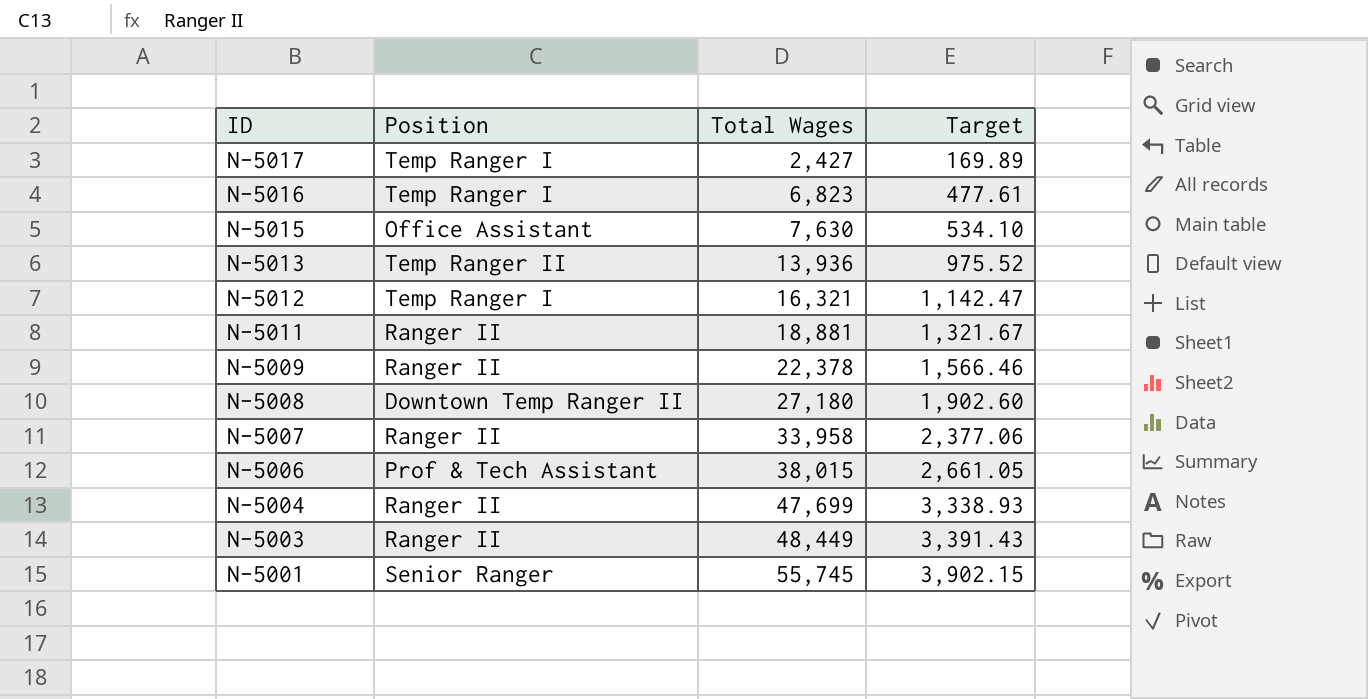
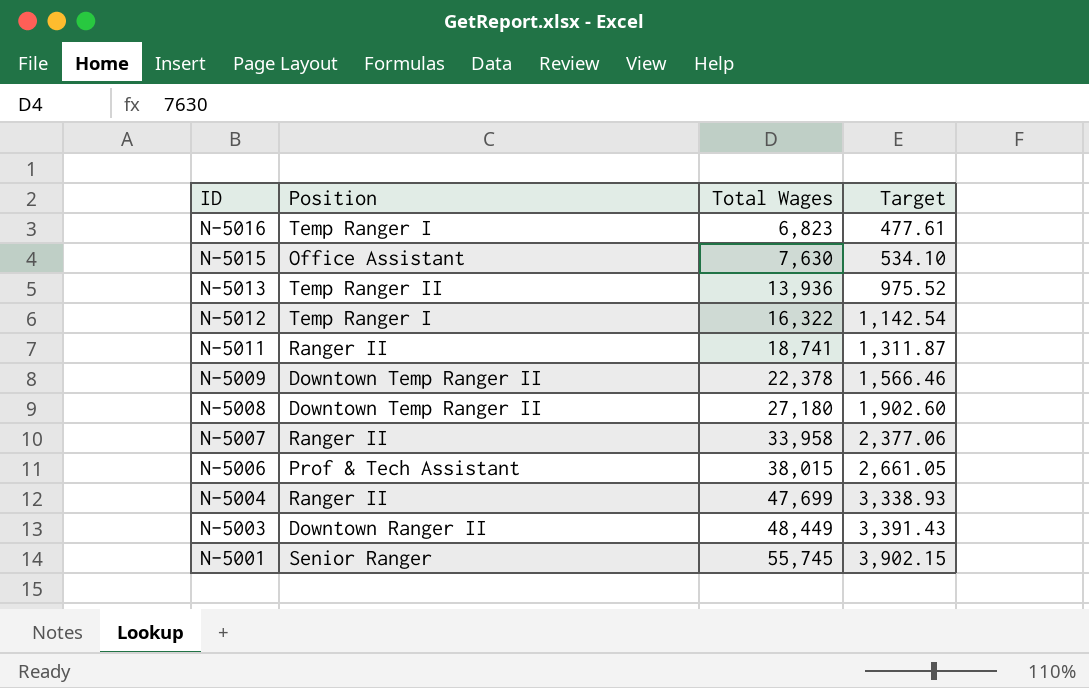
row N-5017: Temp Ranger I | 2,427 | 169.89 -> none
N-5012 | Total Wages: 16,321 -> 16,322
N-5012 | Target: 1,142.47 -> 1,142.54
N-5011 | Total Wages: 18,881 -> 18,741
N-5011 | Target: 1,321.67 -> 1,311.87
N-5009 | Position: Ranger II -> Downtown Temp Ranger II
N-5003 | Position: Ranger II -> Downtown Ranger II

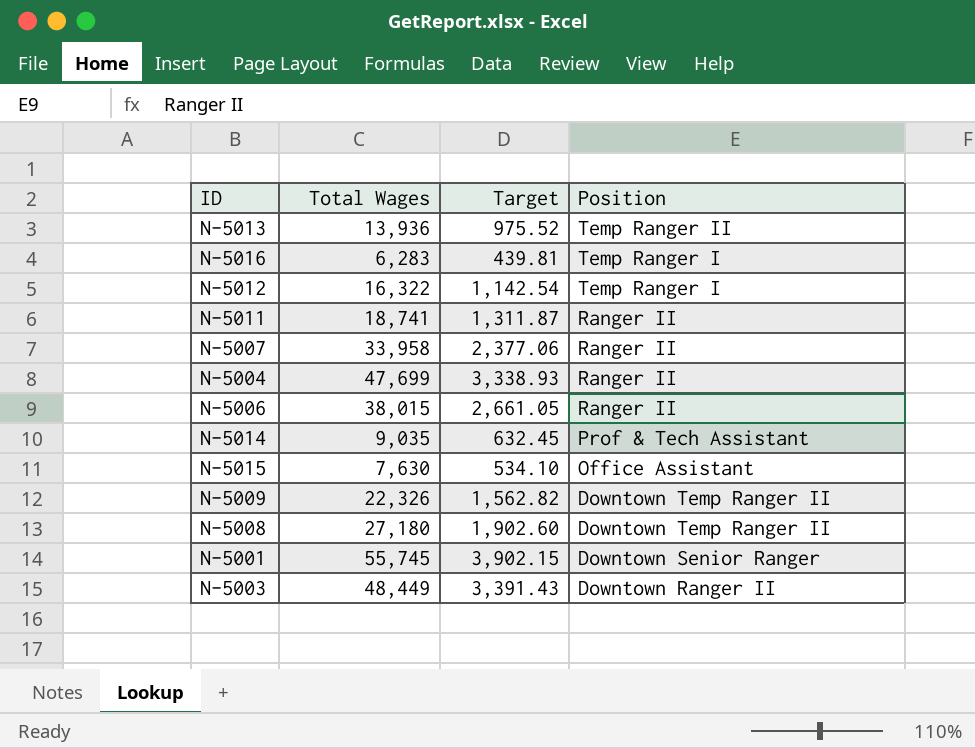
row order: ID descending -> Position descending
column Position | position: 2 -> 4
N-5016 | Total Wages: 6,823 -> 6,283
N-5016 | Target: 477.61 -> 439.81
N-5006 | Position: Prof & Tech Assistant -> Ranger II
row N-5014: none -> 9,035 | 632.45 | Prof & Tech Assistant
N-5009 | Total Wages: 22,378 -> 22,326
N-5009 | Target: 1,566.46 -> 1,562.82
N-5001 | Position: Senior Ranger -> Downtown Senior Ranger

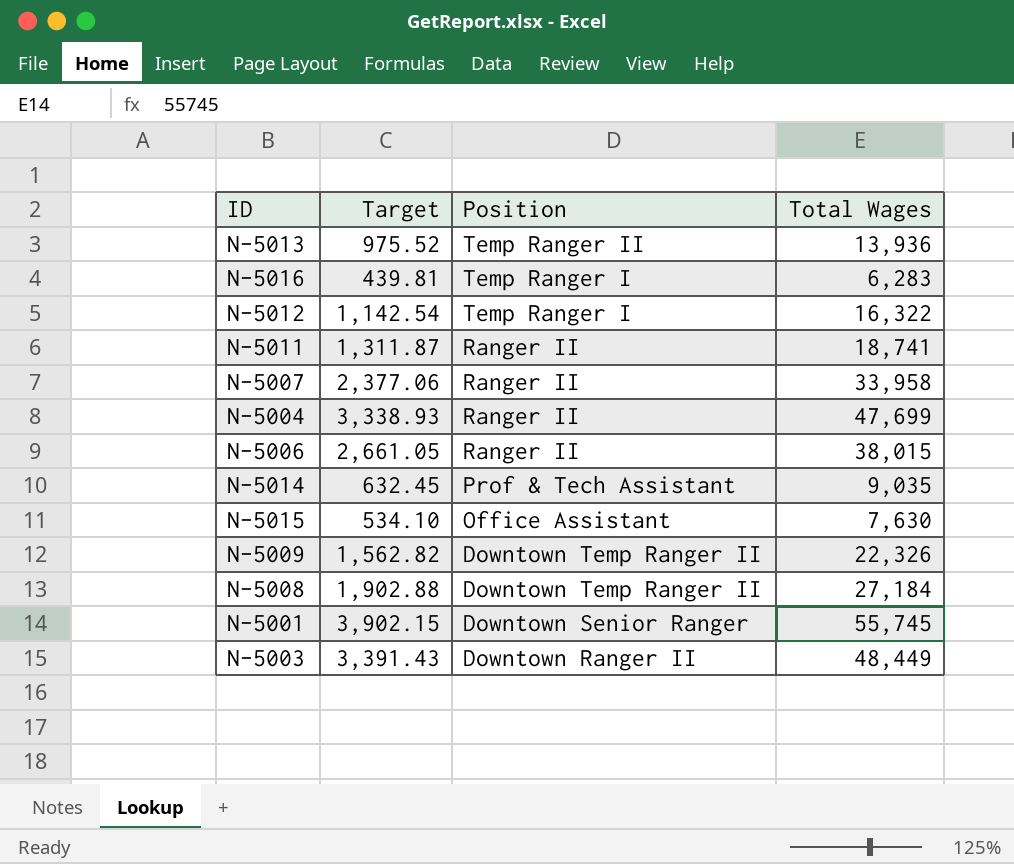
column Total Wages | position: 2 -> 4
N-5008 | Target: 1,902.60 -> 1,902.88
N-5008 | Total Wages: 27,180 -> 27,184

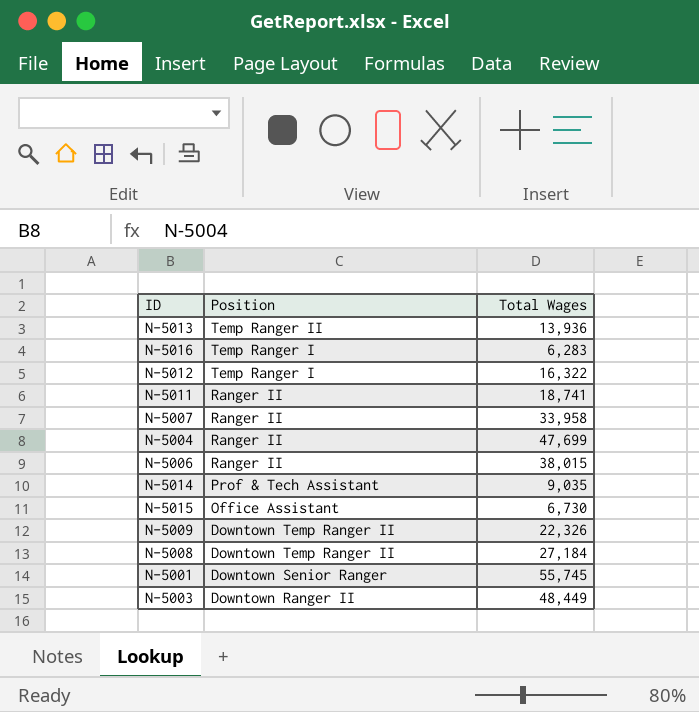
column Target | formula: [Total Wages] * 0.07 -> none
N-5015 | Total Wages: 7,630 -> 6,730

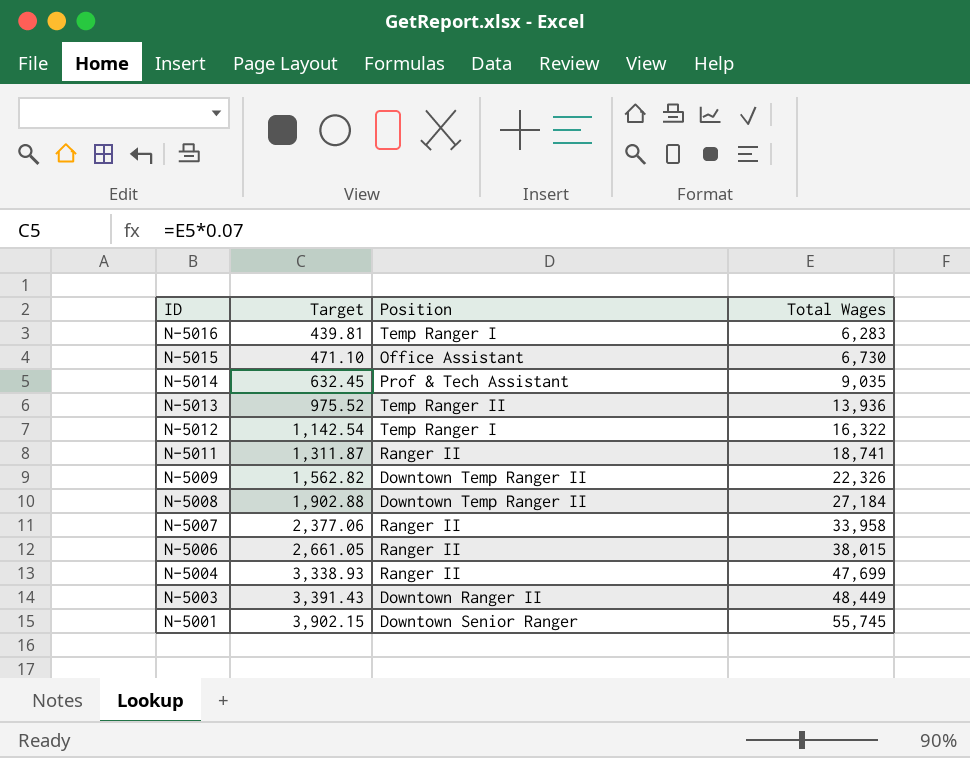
row order: Position descending -> ID descending
column Target | formula: none -> [Total Wages] * 0.07

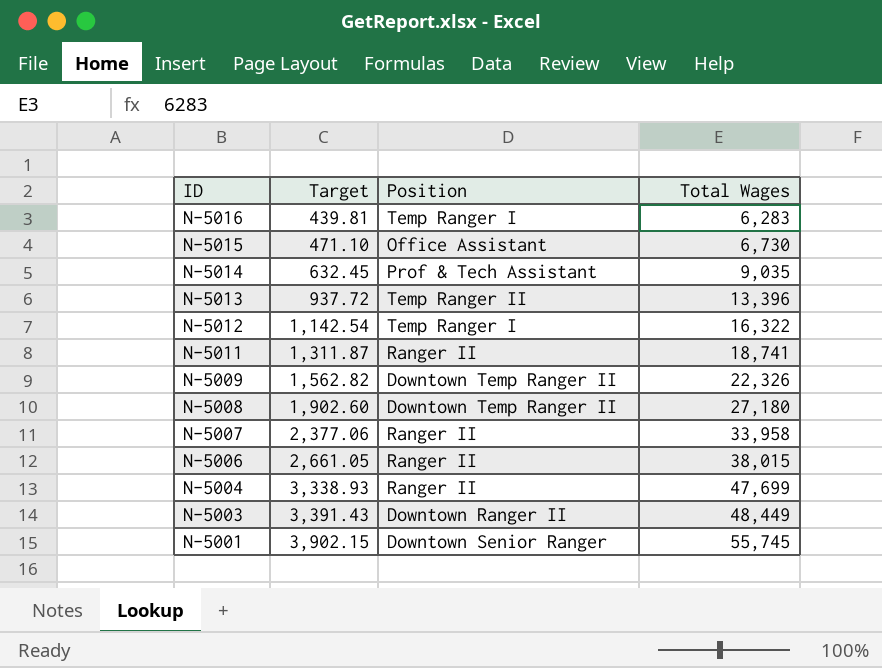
N-5013 | Target: 975.52 -> 937.72
N-5013 | Total Wages: 13,936 -> 13,396
N-5008 | Target: 1,902.88 -> 1,902.60
N-5008 | Total Wages: 27,184 -> 27,180

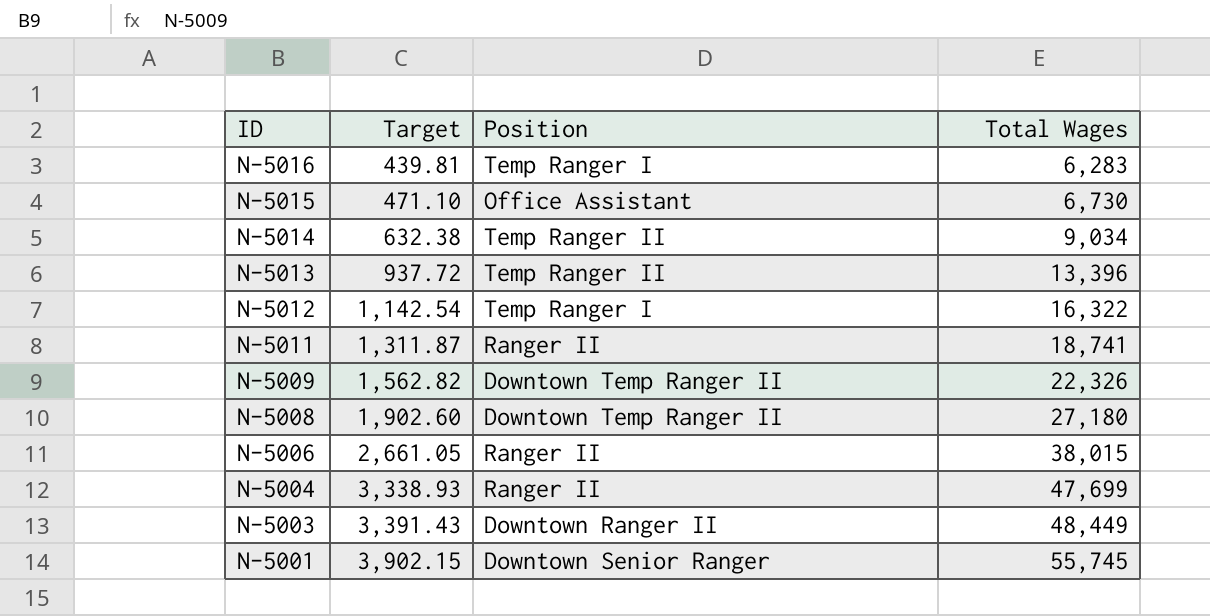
row N-5007: 2,377.06 | Ranger II | 33,958 -> none
N-5014 | Target: 632.45 -> 632.38
N-5014 | Position: Prof & Tech Assistant -> Temp Ranger II
N-5014 | Total Wages: 9,035 -> 9,034

